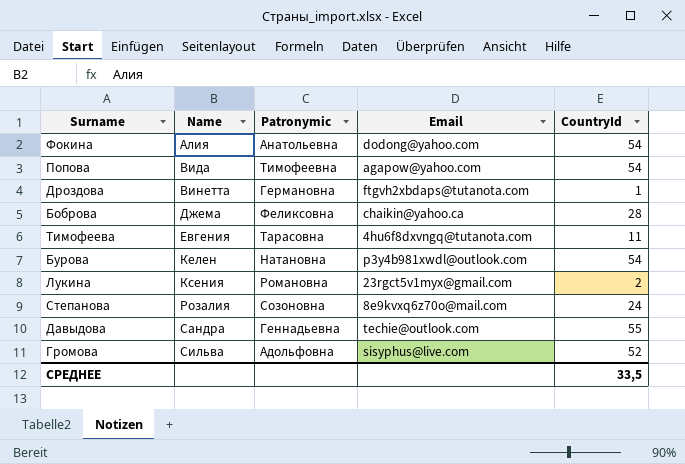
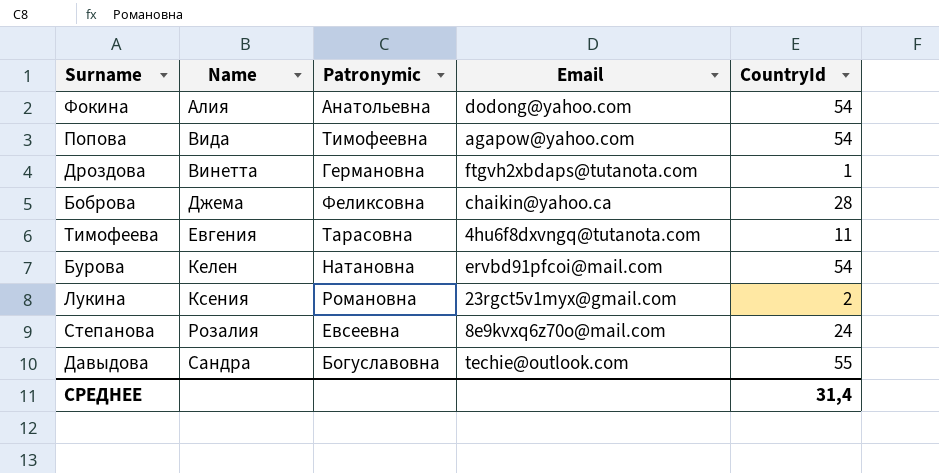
row Громова: Сильва | Адольфовна | sisyphus@live.com | 52 -> none
Бурова | Email: p3y4b981xwdl@outlook.com -> ervbd91pfcoi@mail.com
Степанова | Patronymic: Созоновна -> Евсеевна
Давыдова | Patronymic: Геннадьевна -> Богуславовна
СРЕДНЕЕ | CountryId: 33,5 -> 31,4

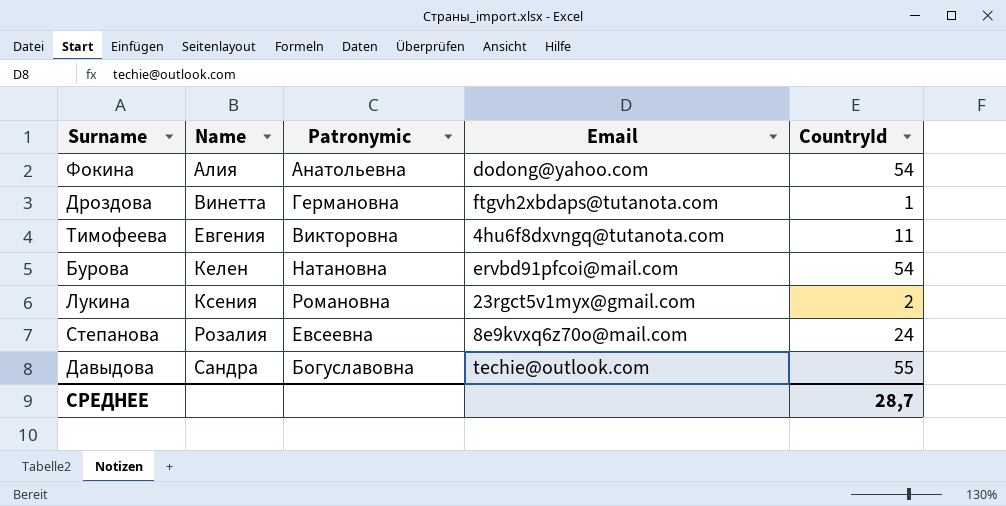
row Попова: Вида | Тимофеевна | agapow@yahoo.com | 54 -> none
row Боброва: Джема | Феликсовна | chaikin@yahoo.ca | 28 -> none
Тимофеева | Patronymic: Тарасовна -> Викторовна
СРЕДНЕЕ | CountryId: 31,4 -> 28,7

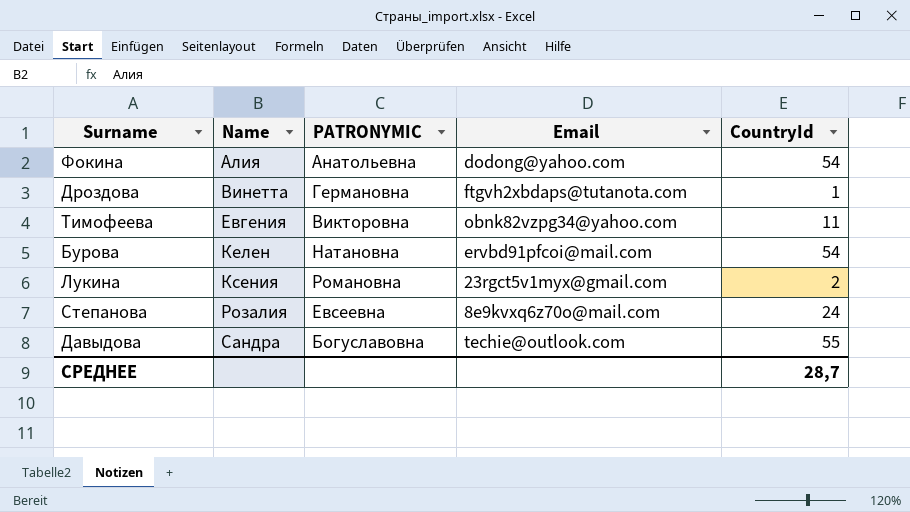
column name: Patronymic -> PATRONYMIC
Тимофеева | Email: 4hu6f8dxvngq@tutanota.com -> obnk82vzpg34@yahoo.com

